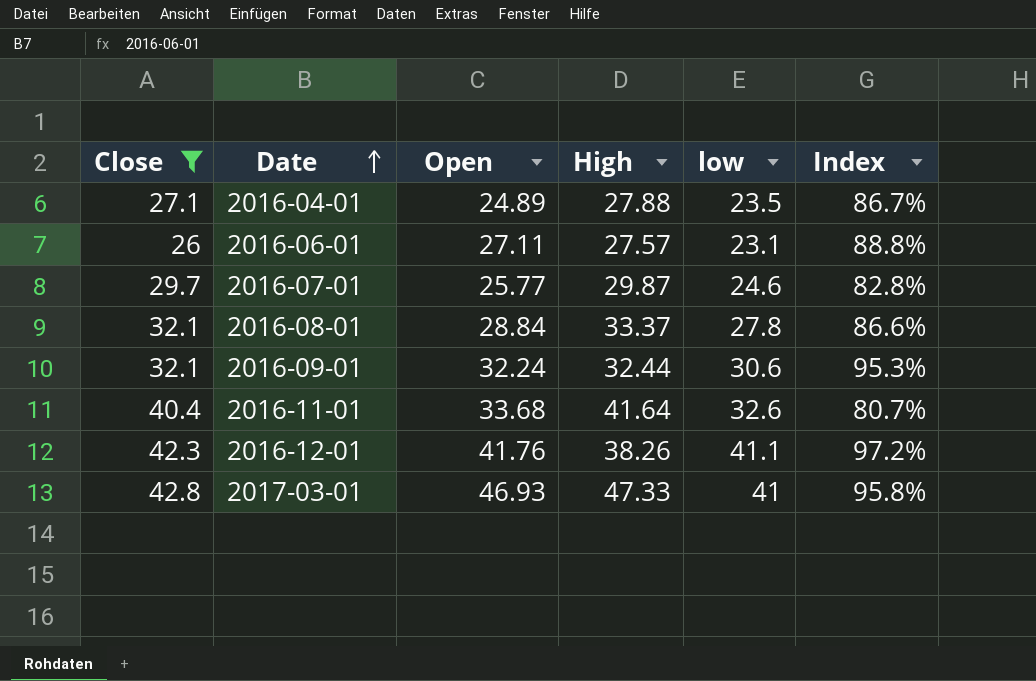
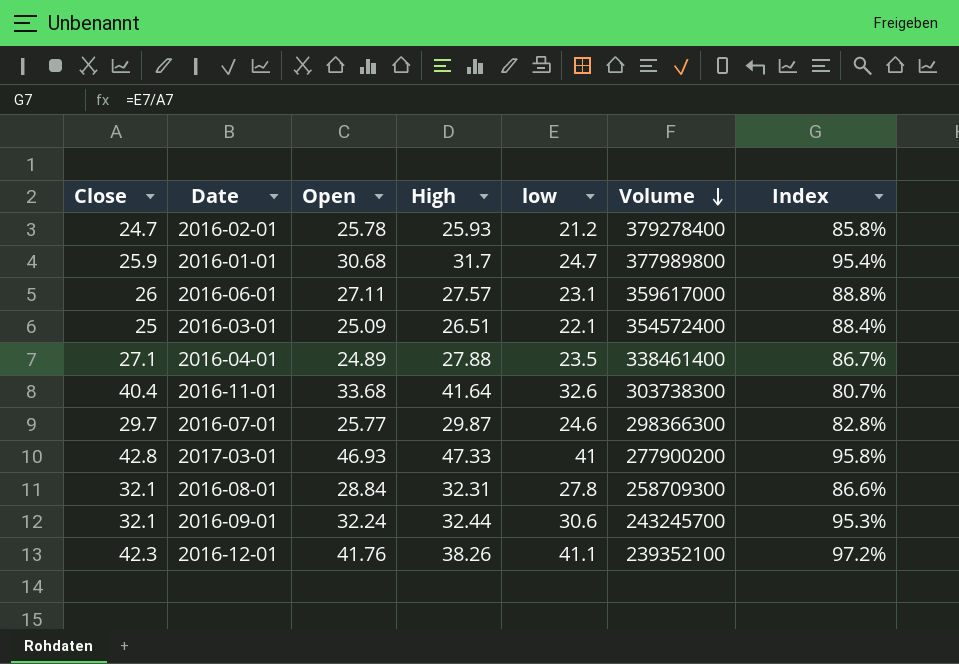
filter: Close >= 26 -> none
row order: Date ascending -> Volume descending
column Volume | position: none -> 6
2016-08-01 | High: 33.37 -> 32.31

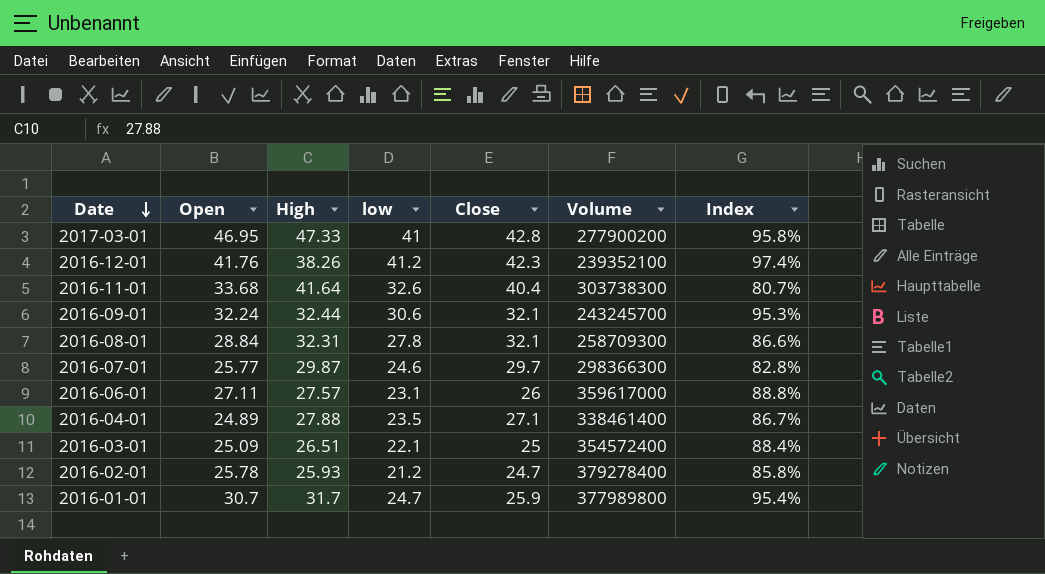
row order: Volume descending -> Date descending
column Close | position: 1 -> 5
2017-03-01 | Open: 46.93 -> 46.95
2016-12-01 | low: 41.1 -> 41.2
2016-12-01 | Index: 97.2% -> 97.4%
2016-01-01 | Open: 30.68 -> 30.7

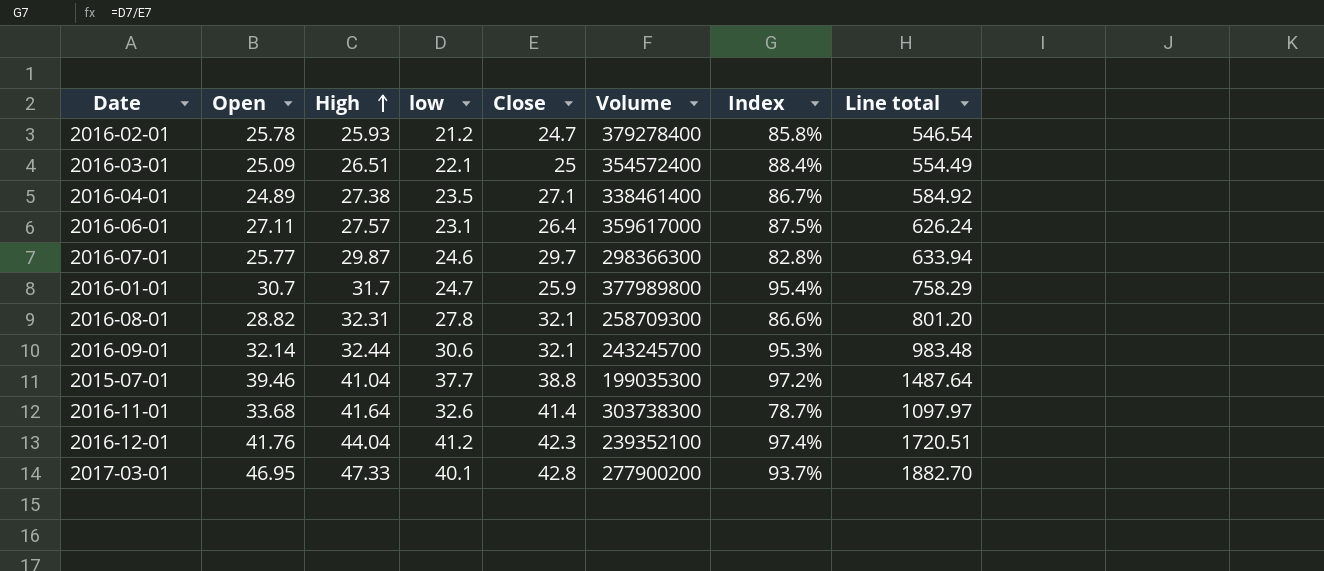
row order: Date descending -> High ascending
column Line total | formula: none -> [Open] * [low]
2016-04-01 | High: 27.88 -> 27.38
2016-06-01 | Close: 26 -> 26.4
2016-06-01 | Index: 88.8% -> 87.5%
2016-08-01 | Open: 28.84 -> 28.82
2016-09-01 | Open: 32.24 -> 32.14
row 2015-07-01: none -> 39.46 | 41.04 | 37.7 | 38.8 | 199035300 | 97.2% | 1487.64
2016-11-01 | Close: 40.4 -> 41.4
2016-11-01 | Index: 80.7% -> 78.7%
2016-12-01 | High: 38.26 -> 44.04
2017-03-01 | low: 41 -> 40.1
2017-03-01 | Index: 95.8% -> 93.7%

